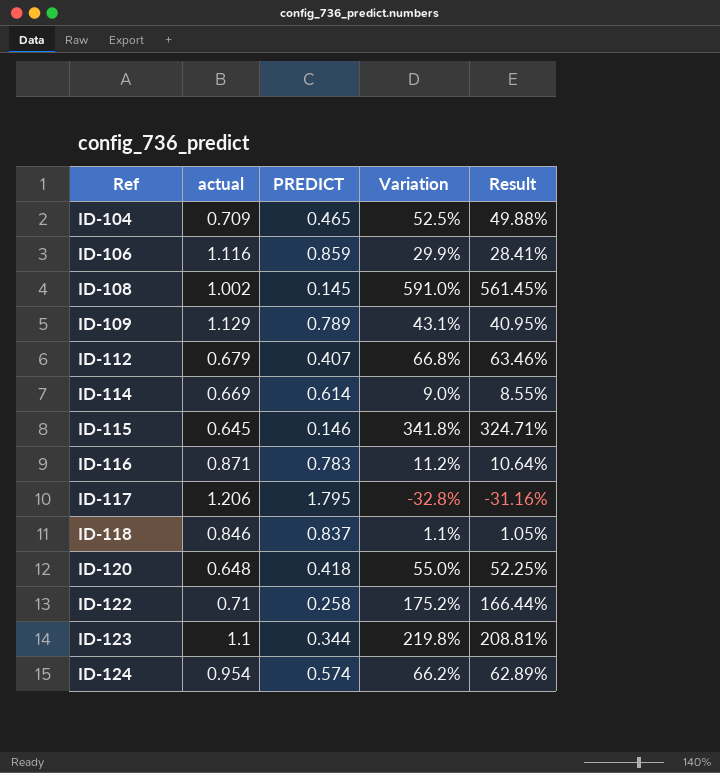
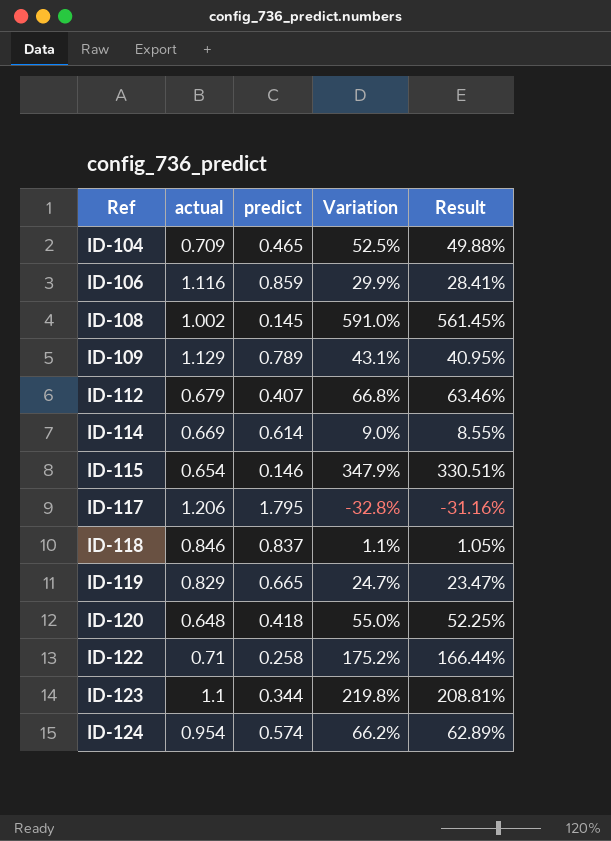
column name: PREDICT -> predict
row ID-116: 0.871 | 0.783 | 11.2% | 10.64% -> none
ID-115 | actual: 0.645 -> 0.654
ID-115 | Variation: 341.8% -> 347.9%
ID-115 | Result: 324.71% -> 330.51%
row ID-119: none -> 0.829 | 0.665 | 24.7% | 23.47%

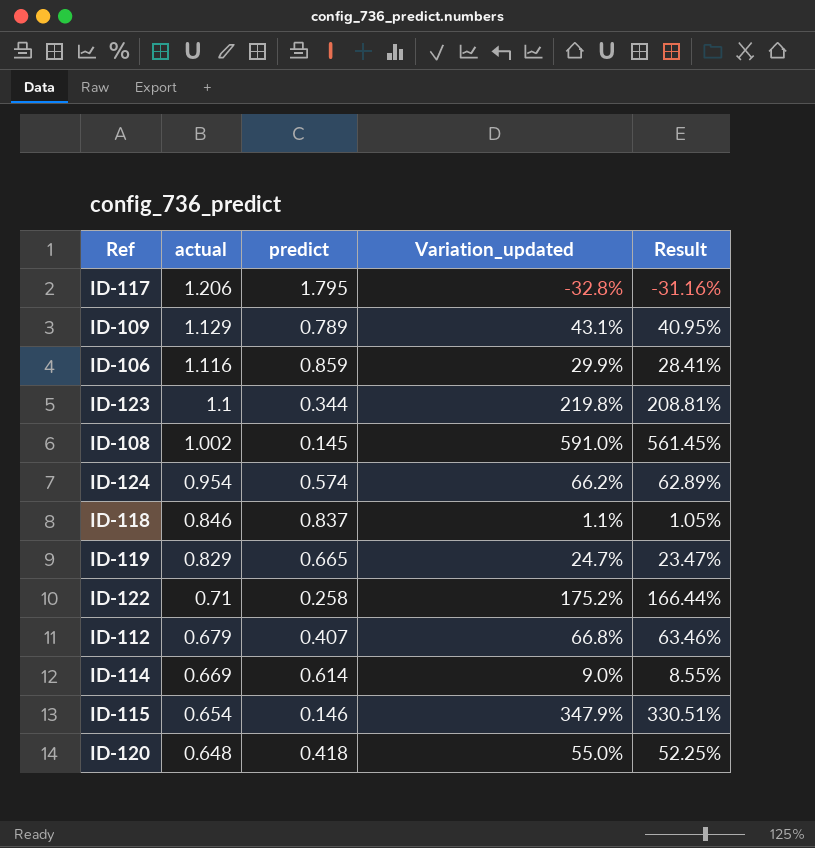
row order: Ref ascending -> actual descending
column name: Variation -> Variation_updated
row ID-104: 0.709 | 0.465 | 52.5% | 49.88% -> none

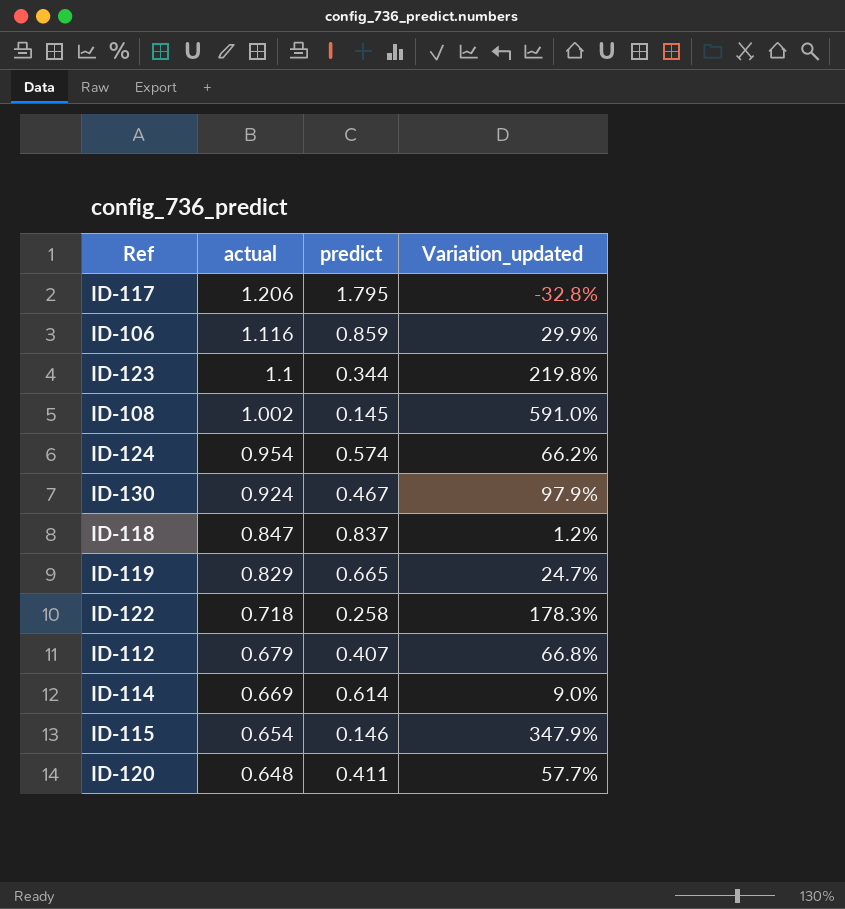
column Result | formula: [Variation_updated] * 0.95 -> none
row ID-109: 1.129 | 0.789 | 43.1% | 40.95% -> none
row ID-130: none -> 0.924 | 0.467 | 97.9%
ID-118 | actual: 0.846 -> 0.847
ID-118 | Variation_updated: 1.1% -> 1.2%
ID-122 | actual: 0.71 -> 0.718
ID-122 | Variation_updated: 175.2% -> 178.3%
ID-120 | predict: 0.418 -> 0.411
ID-120 | Variation_updated: 55.0% -> 57.7%

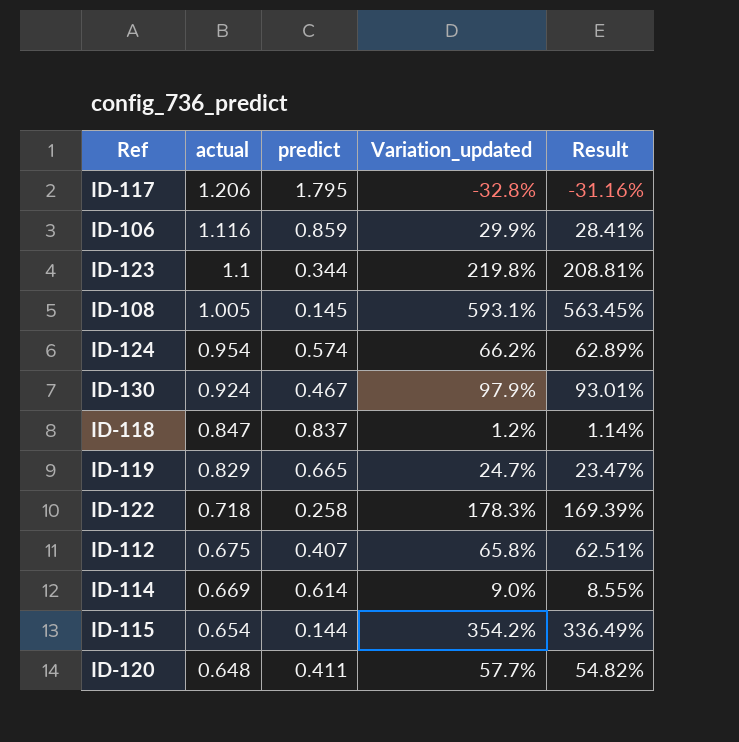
column Result | formula: none -> [Variation_updated] * 0.95
ID-108 | actual: 1.002 -> 1.005
ID-108 | Variation_updated: 591.0% -> 593.1%
ID-112 | actual: 0.679 -> 0.675
ID-112 | Variation_updated: 66.8% -> 65.8%
ID-115 | predict: 0.146 -> 0.144
ID-115 | Variation_updated: 347.9% -> 354.2%

